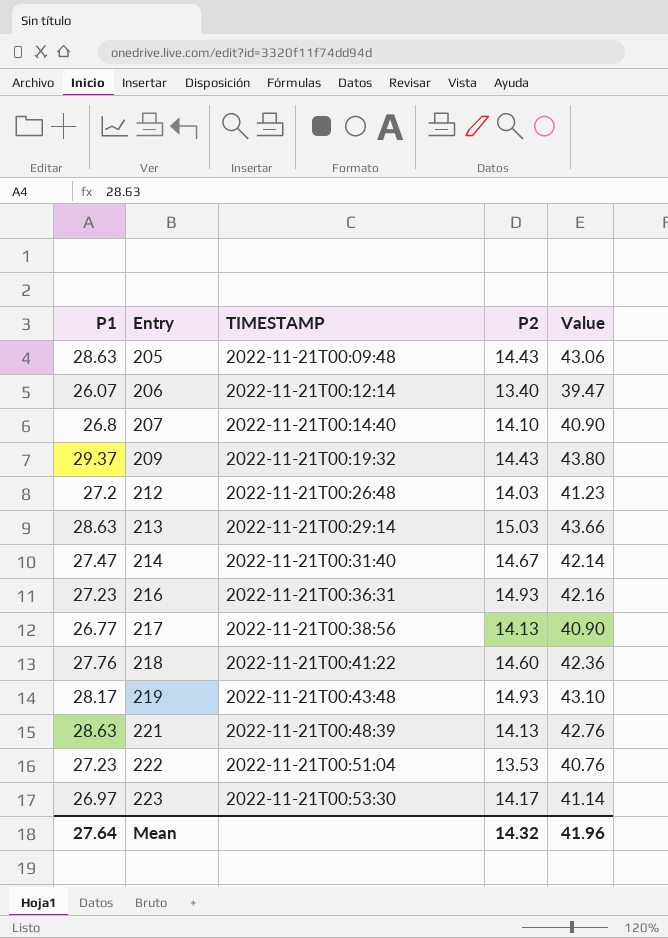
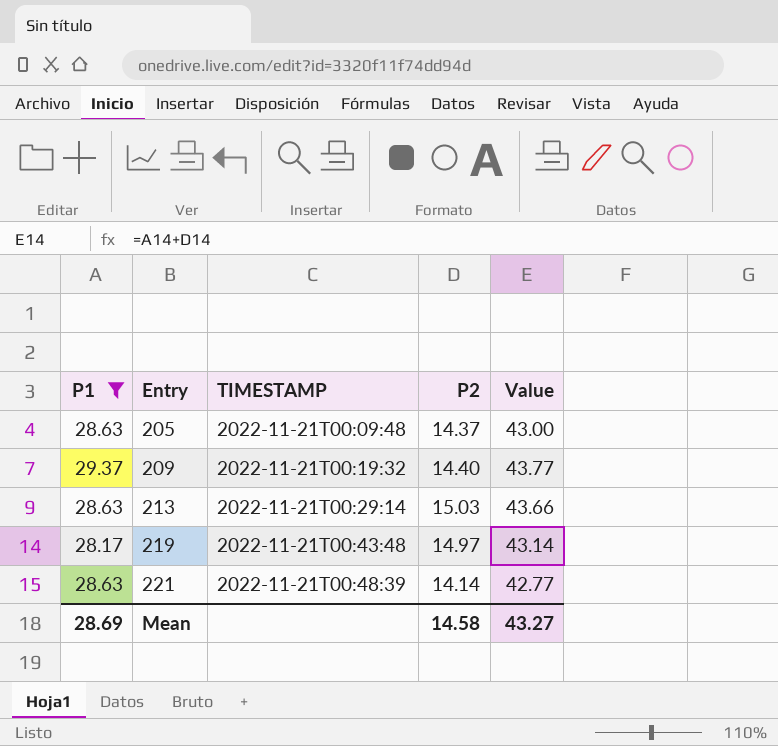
filter: none -> P1 >= 28.17
205 | P2: 14.43 -> 14.37
205 | Value: 43.06 -> 43.00
209 | P2: 14.43 -> 14.40
209 | Value: 43.80 -> 43.77
219 | P2: 14.93 -> 14.97
219 | Value: 43.10 -> 43.14
221 | P2: 14.13 -> 14.14
221 | Value: 42.76 -> 42.77
Mean | P1: 27.64 -> 28.69
Mean | P2: 14.32 -> 14.58
Mean | Value: 41.96 -> 43.27

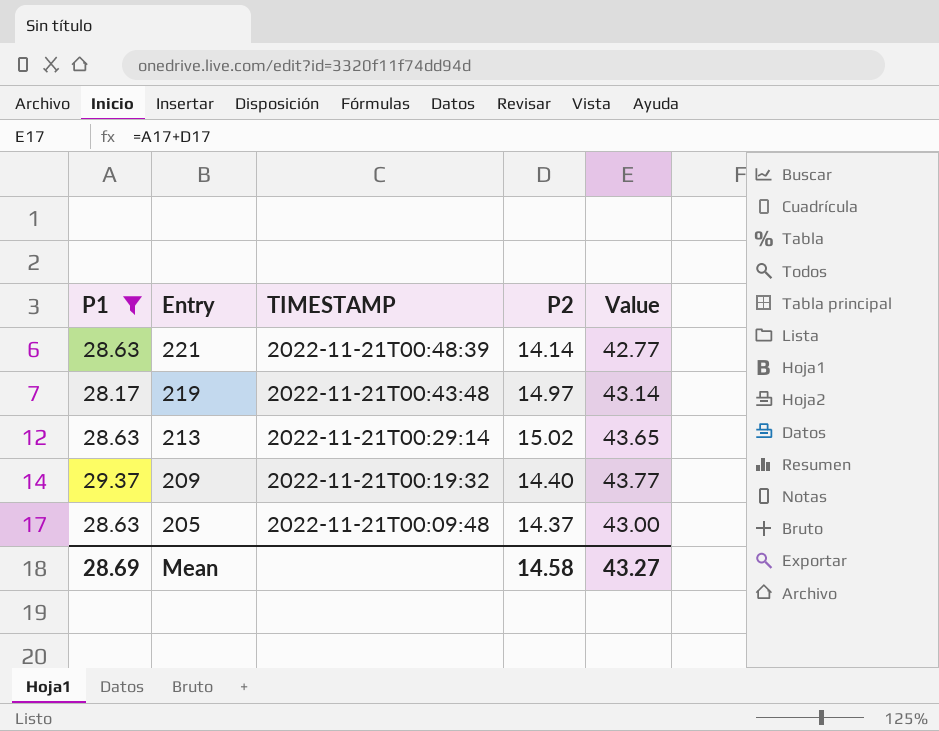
row order: Entry ascending -> Entry descending
213 | P2: 15.03 -> 15.02
213 | Value: 43.66 -> 43.65

